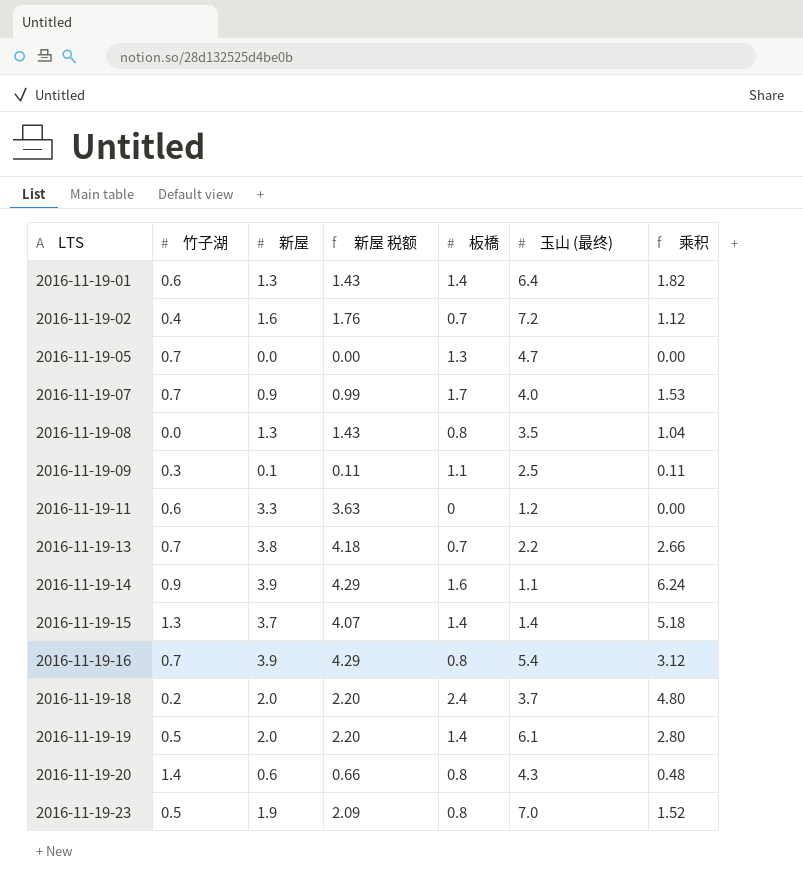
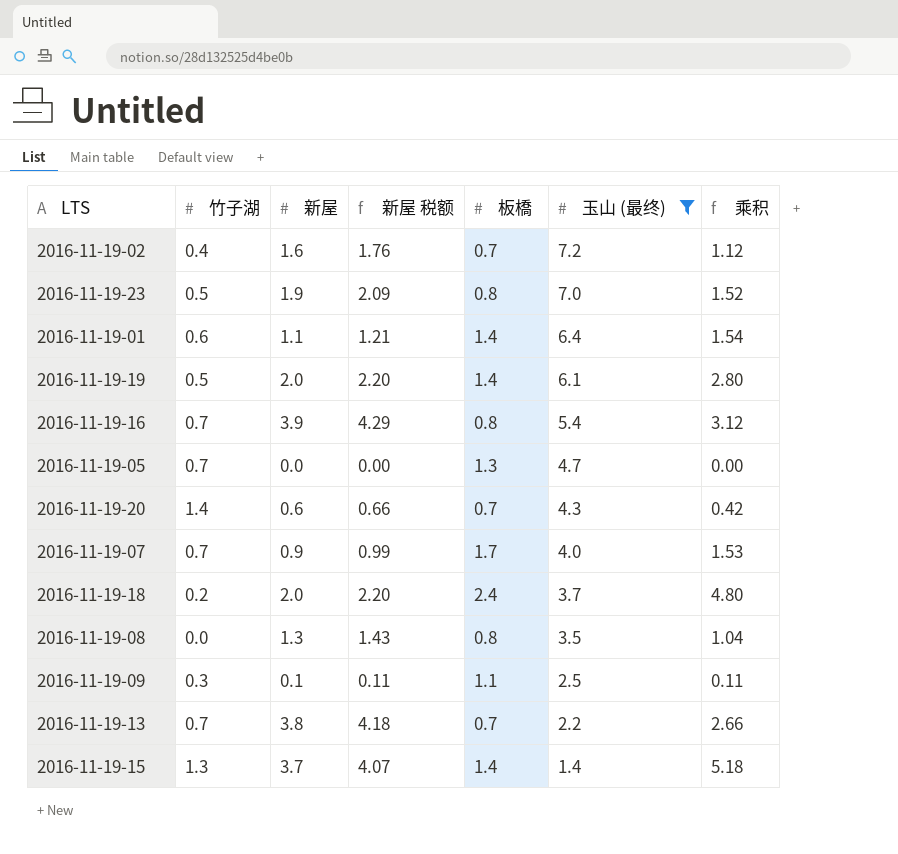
filter: none -> 玉山 (最终) >= 1.4
row order: LTS ascending -> 玉山 (最终) descending
2016-11-19-01 | 新屋: 1.3 -> 1.1
2016-11-19-01 | 新屋 税额: 1.43 -> 1.21
2016-11-19-01 | 乘积: 1.82 -> 1.54
2016-11-19-20 | 板橋: 0.8 -> 0.7
2016-11-19-20 | 乘积: 0.48 -> 0.42

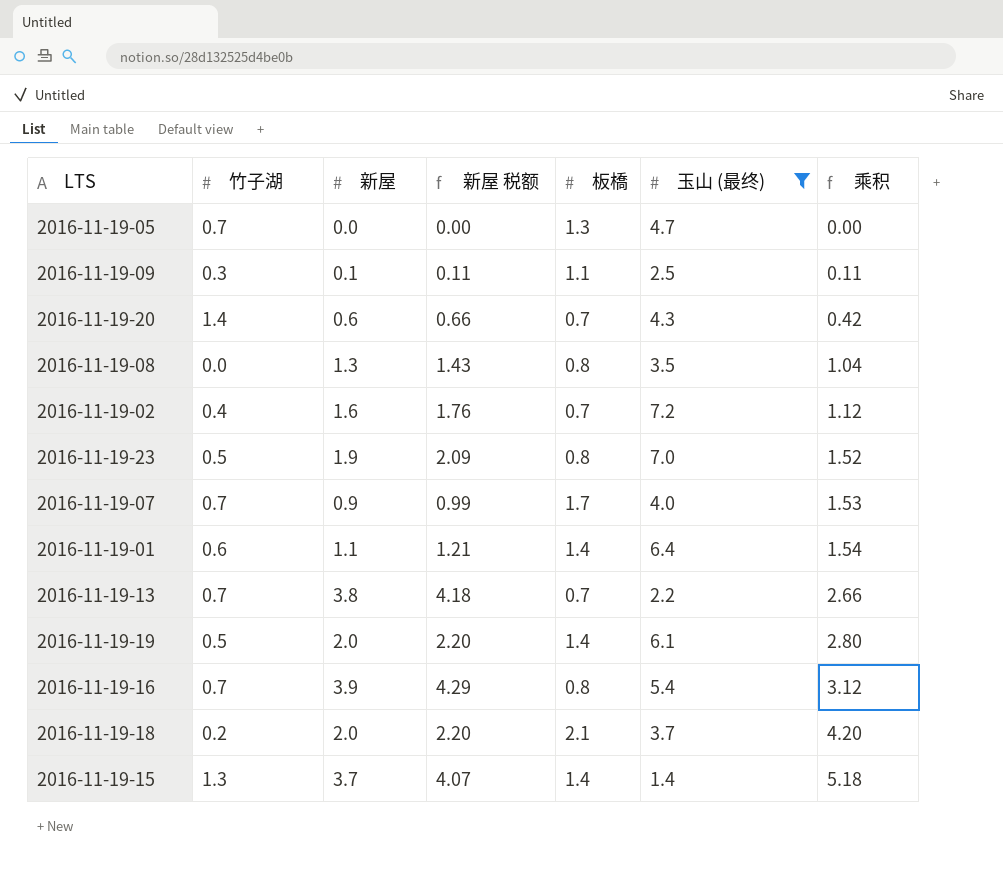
row order: 玉山 (最终) descending -> 乘积 ascending
2016-11-19-18 | 板橋: 2.4 -> 2.1
2016-11-19-18 | 乘积: 4.80 -> 4.20

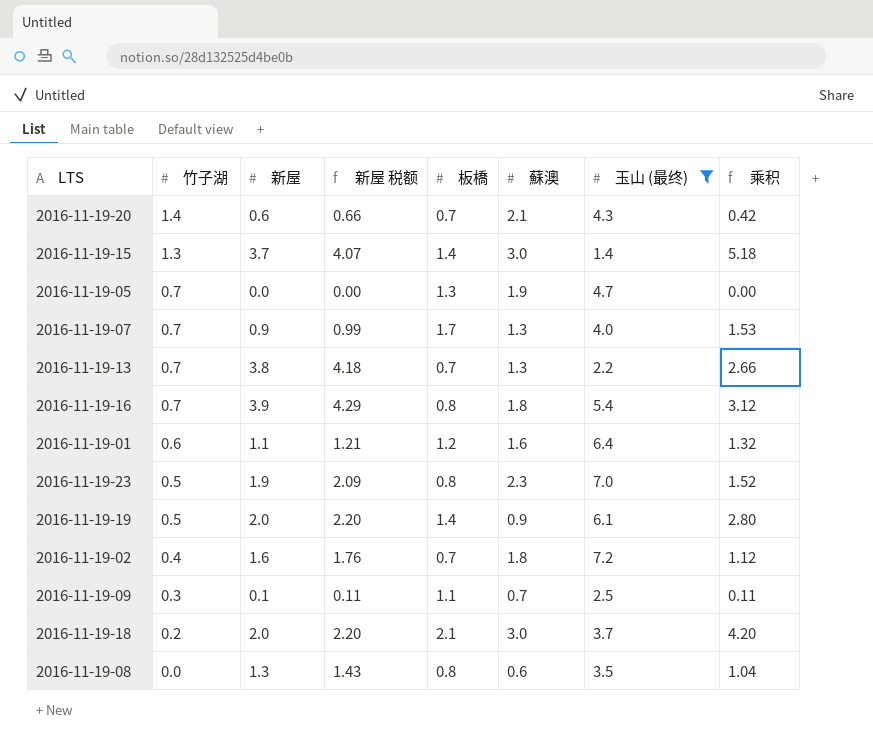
row order: 乘积 ascending -> 竹子湖 descending
column 蘇澳 | position: none -> 6
2016-11-19-01 | 板橋: 1.4 -> 1.2
2016-11-19-01 | 乘积: 1.54 -> 1.32

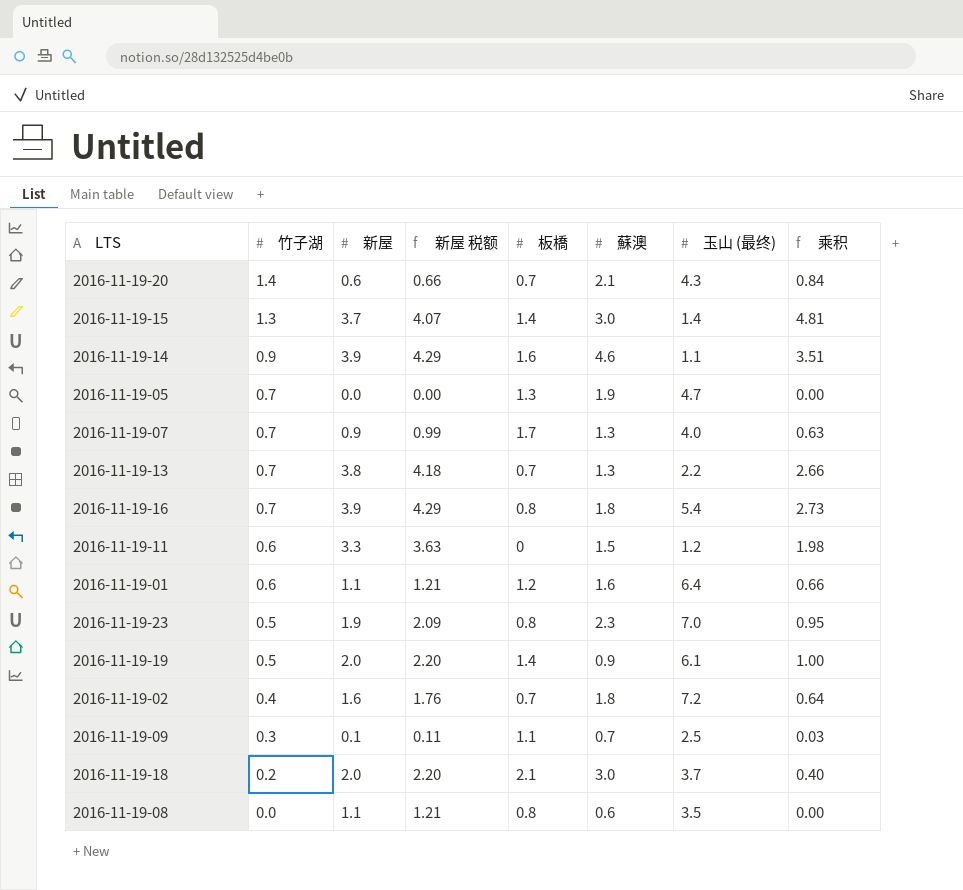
filter: 玉山 (最终) >= 1.4 -> none
column 乘积 | formula: [新屋] * [板橋] -> [竹子湖] * [新屋]
2016-11-19-08 | 新屋: 1.3 -> 1.1
2016-11-19-08 | 新屋 税额: 1.43 -> 1.21

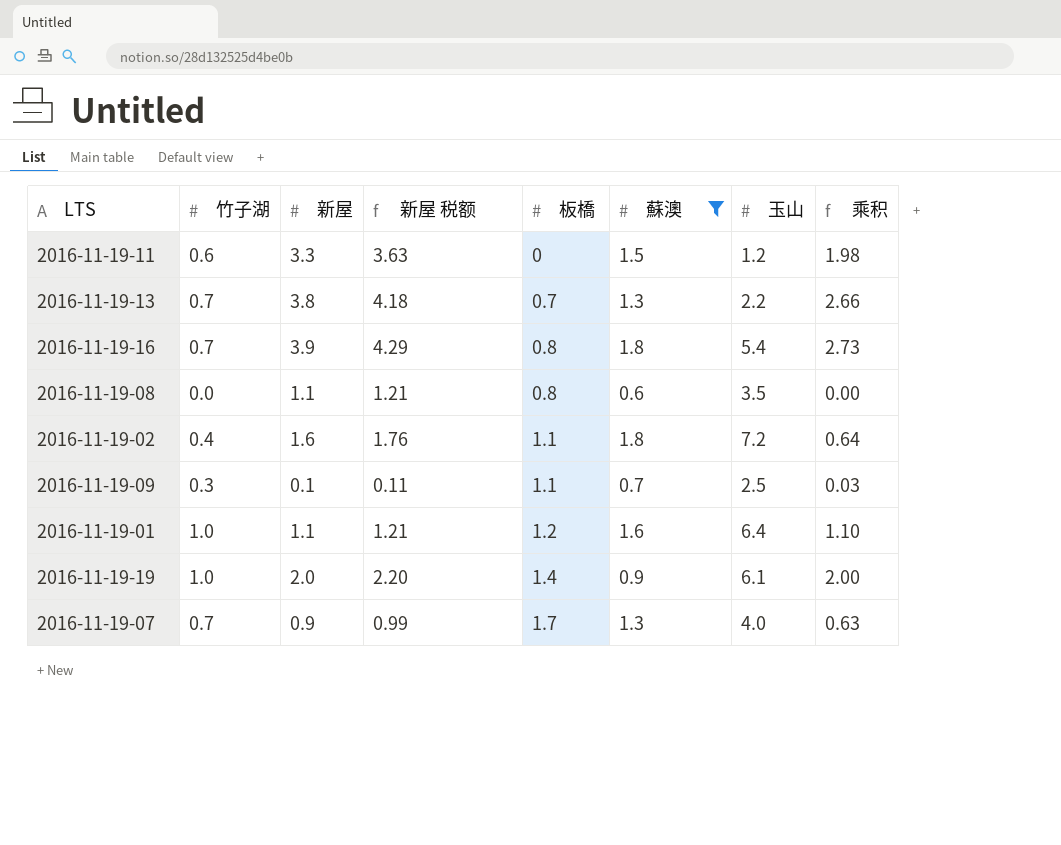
filter: none -> 蘇澳 <= 1.8
row order: 竹子湖 descending -> 板橋 ascending
column name: 玉山 (最终) -> 玉山
2016-11-19-02 | 板橋: 0.7 -> 1.1
2016-11-19-01 | 竹子湖: 0.6 -> 1.0
2016-11-19-01 | 乘积: 0.66 -> 1.10
2016-11-19-19 | 竹子湖: 0.5 -> 1.0
2016-11-19-19 | 乘积: 1.00 -> 2.00

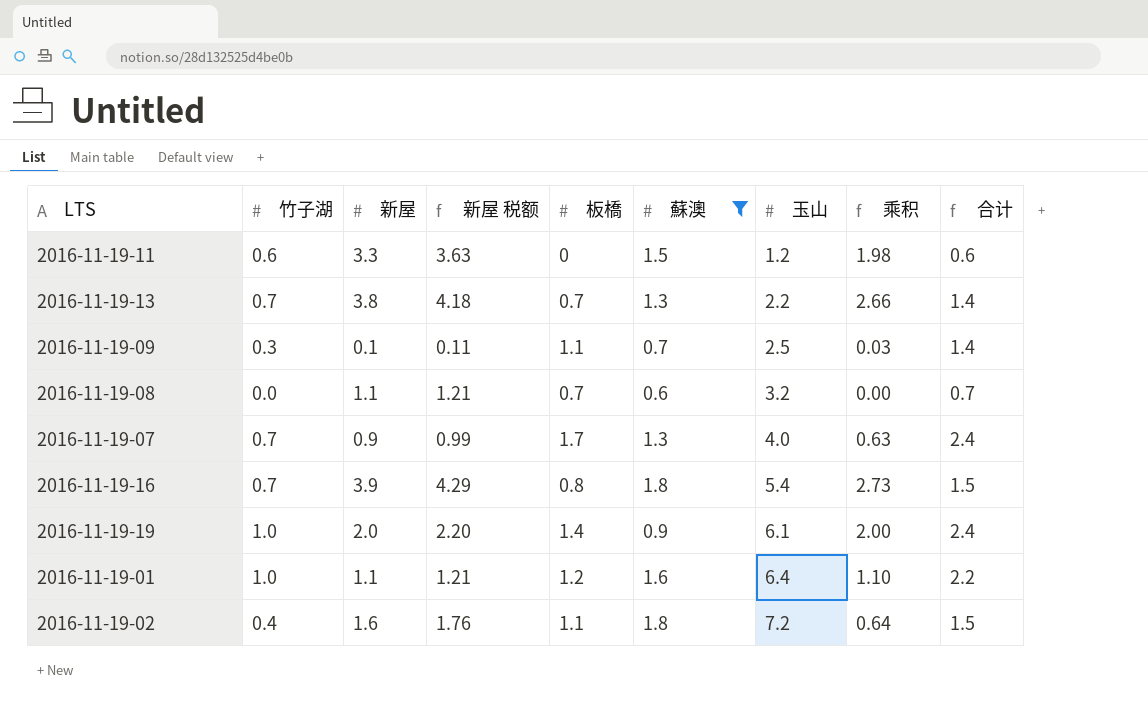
row order: 板橋 ascending -> 玉山 ascending
column 合计 | formula: none -> [竹子湖] + [板橋]
2016-11-19-08 | 板橋: 0.8 -> 0.7
2016-11-19-08 | 玉山: 3.5 -> 3.2

